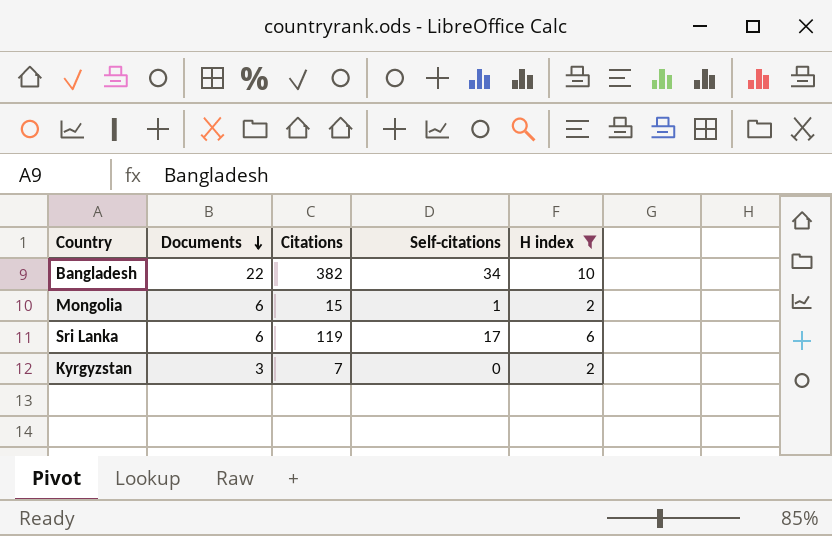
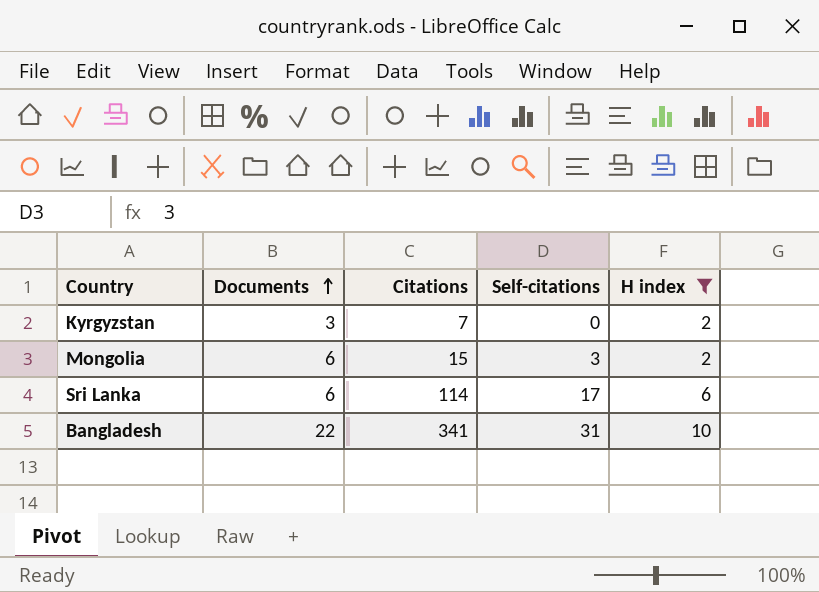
row order: Documents descending -> Documents ascending
Mongolia | Self-citations: 1 -> 3
Sri Lanka | Citations: 119 -> 114
Bangladesh | Citations: 382 -> 341
Bangladesh | Self-citations: 34 -> 31

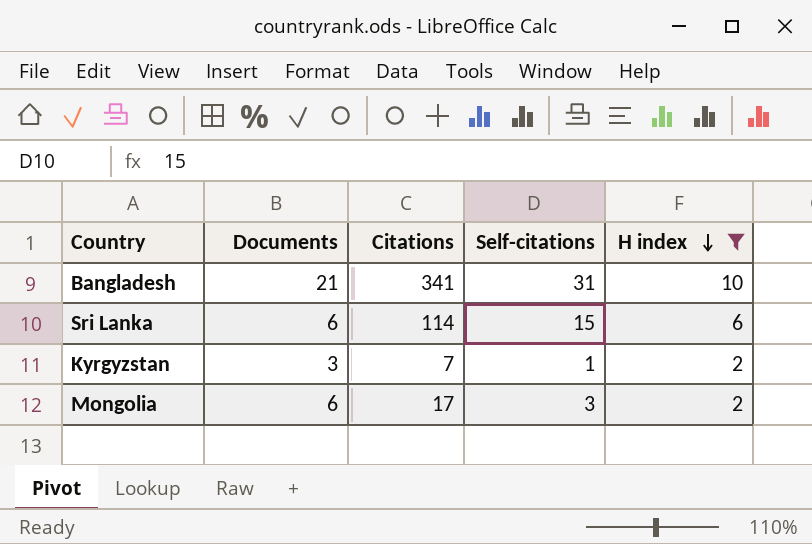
row order: Documents ascending -> H index descending
Bangladesh | Documents: 22 -> 21
Sri Lanka | Self-citations: 17 -> 15
Kyrgyzstan | Self-citations: 0 -> 1
Mongolia | Citations: 15 -> 17

